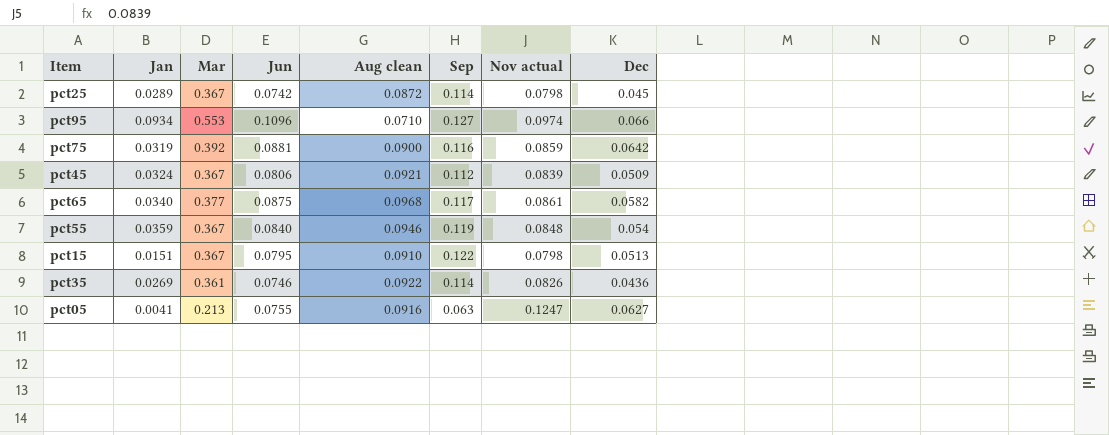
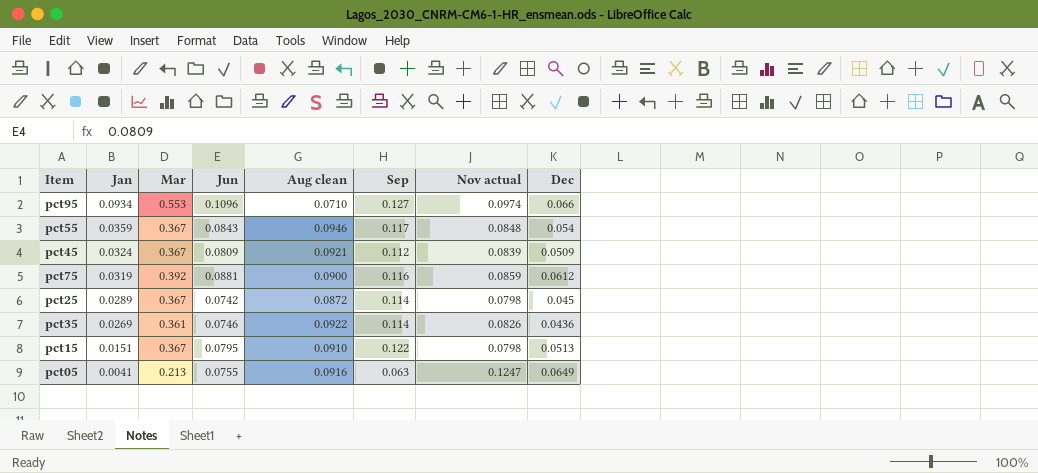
row order: none -> Jan descending
row pct65: 0.0340 | 0.377 | 0.0875 | 0.0968 | 0.117 | 0.0861 | 0.0582 -> none
pct55 | Jun: 0.0840 -> 0.0843
pct55 | Sep: 0.119 -> 0.117
pct45 | Jun: 0.0806 -> 0.0809
pct75 | Dec: 0.0642 -> 0.0612
pct05 | Dec: 0.0627 -> 0.0649

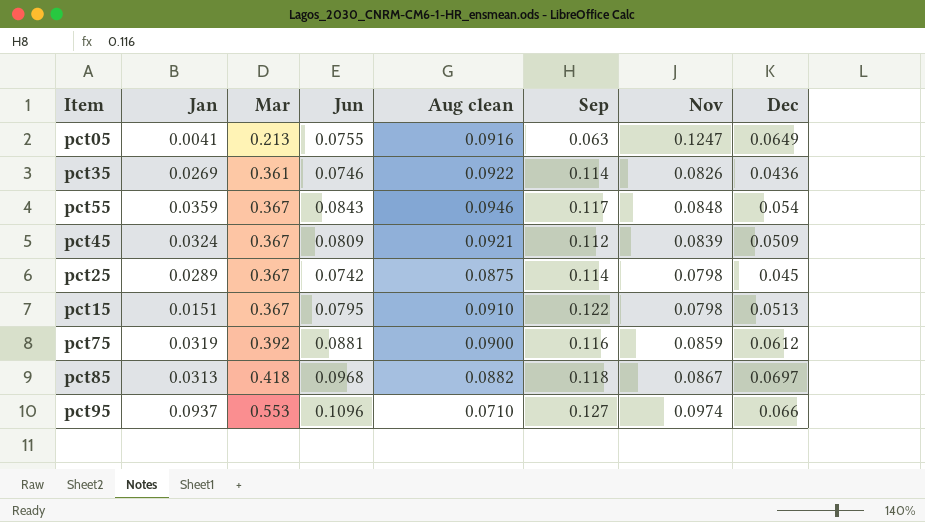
row order: Jan descending -> Mar ascending
column name: Nov actual -> Nov
pct25 | Aug clean: 0.0872 -> 0.0875
row pct85: none -> 0.0313 | 0.418 | 0.0968 | 0.0882 | 0.118 | 0.0867 | 0.0697
pct95 | Jan: 0.0934 -> 0.0937

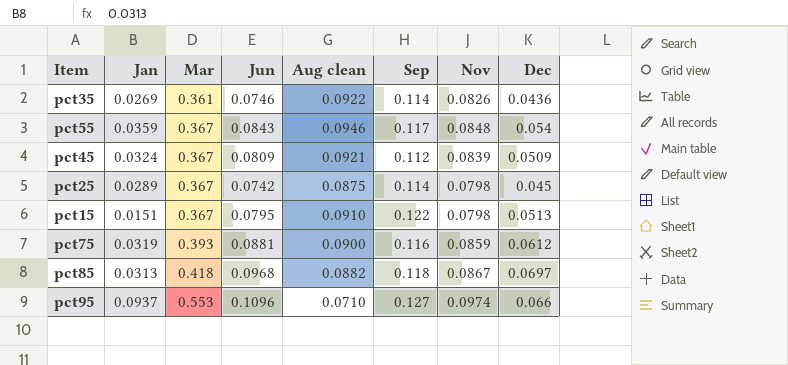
row pct05: 0.0041 | 0.213 | 0.0755 | 0.0916 | 0.063 | 0.1247 | 0.0649 -> none
pct75 | Mar: 0.392 -> 0.393

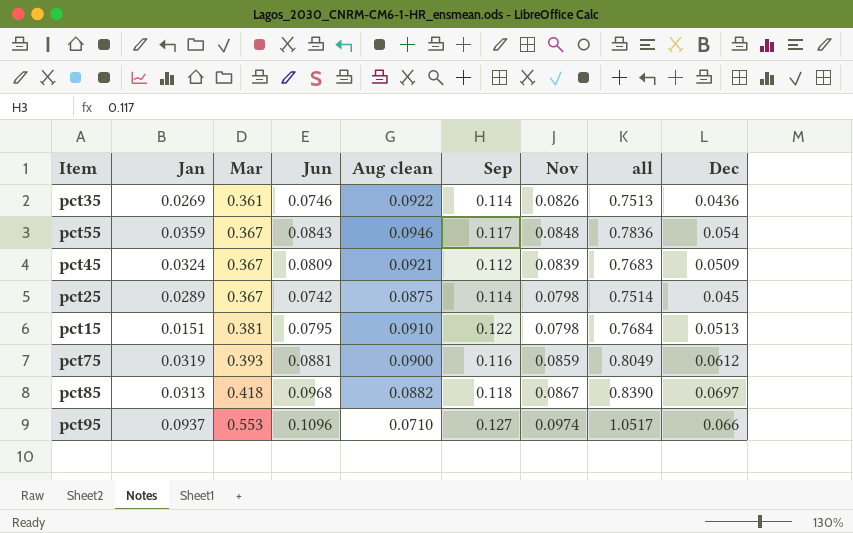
column all | formula: none -> [Jan] + [Mar] + [Jun] + [Aug clean] + [Sep] + [Nov]
pct15 | Mar: 0.367 -> 0.381

